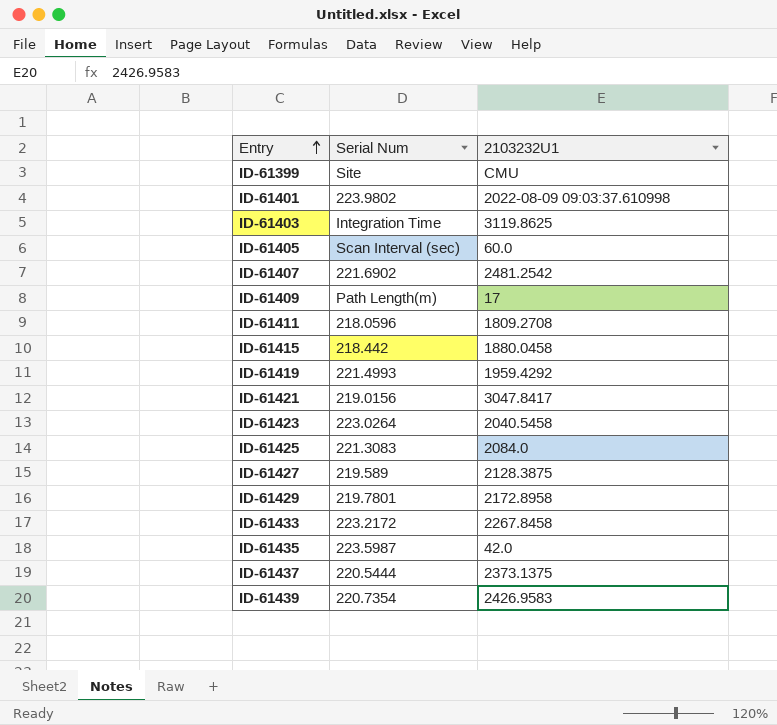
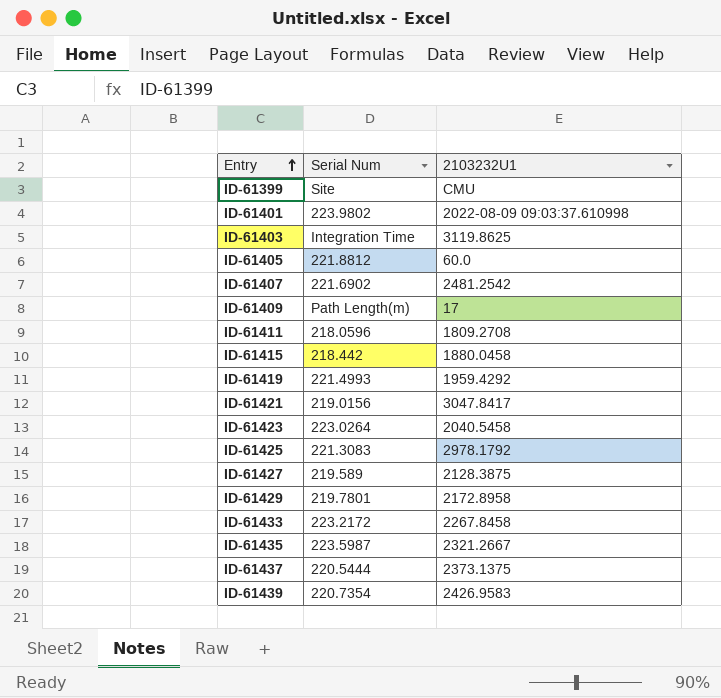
ID-61405 | Serial Num: Scan Interval (sec) -> 221.8812
ID-61425 | 2103232U1: 2084.0 -> 2978.1792
ID-61435 | 2103232U1: 42.0 -> 2321.2667

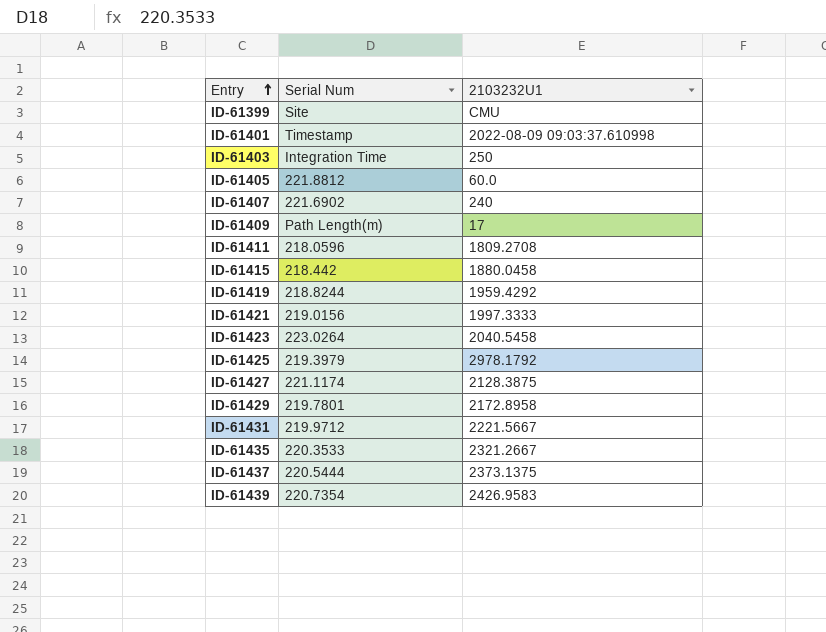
row ID-61433: 223.2172 | 2267.8458 -> none
ID-61401 | Serial Num: 223.9802 -> Timestamp
ID-61403 | 2103232U1: 3119.8625 -> 250
ID-61407 | 2103232U1: 2481.2542 -> 240
ID-61419 | Serial Num: 221.4993 -> 218.8244
ID-61421 | 2103232U1: 3047.8417 -> 1997.3333
ID-61425 | Serial Num: 221.3083 -> 219.3979
ID-61427 | Serial Num: 219.589 -> 221.1174
row ID-61431: none -> 219.9712 | 2221.5667
ID-61435 | Serial Num: 223.5987 -> 220.3533

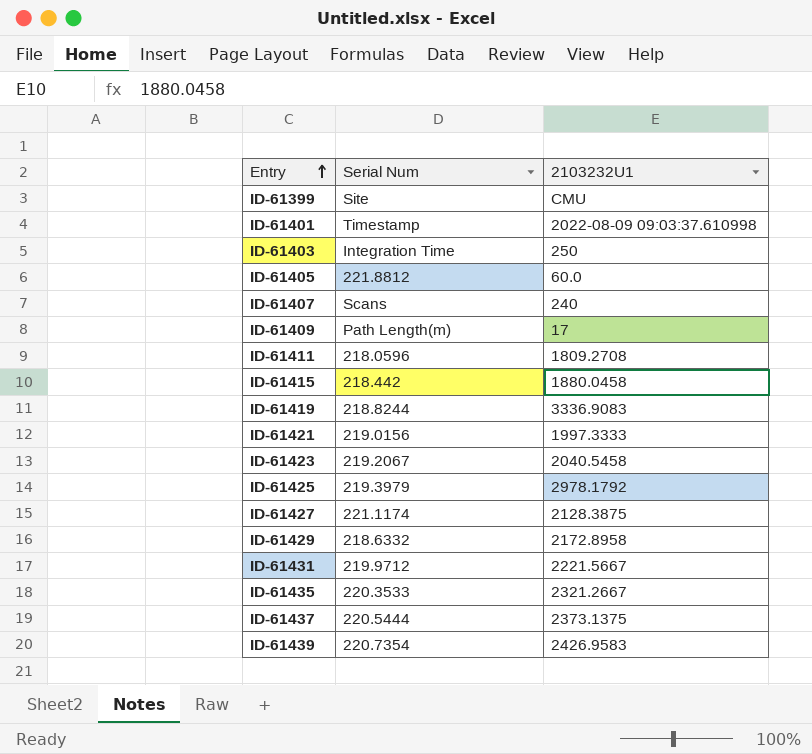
ID-61407 | Serial Num: 221.6902 -> Scans
ID-61419 | 2103232U1: 1959.4292 -> 3336.9083
ID-61423 | Serial Num: 223.0264 -> 219.2067
ID-61429 | Serial Num: 219.7801 -> 218.6332

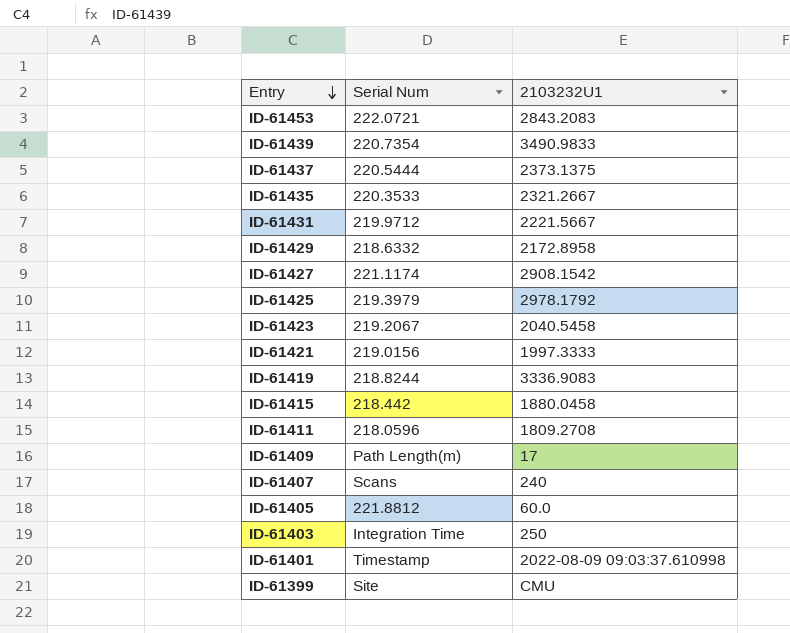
row order: Entry ascending -> Entry descending
row ID-61453: none -> 222.0721 | 2843.2083
ID-61439 | 2103232U1: 2426.9583 -> 3490.9833
ID-61427 | 2103232U1: 2128.3875 -> 2908.1542

